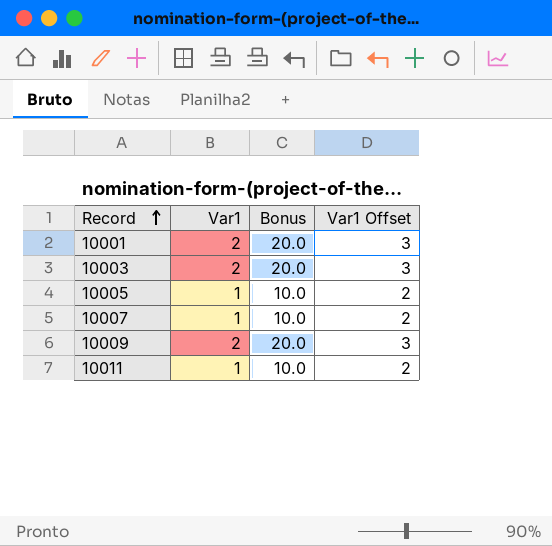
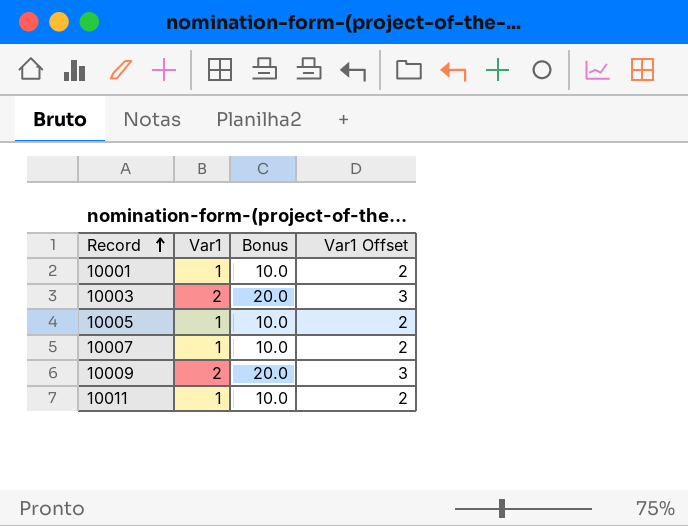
10001 | Var1: 2 -> 1
10001 | Bonus: 20.0 -> 10.0
10001 | Var1 Offset: 3 -> 2

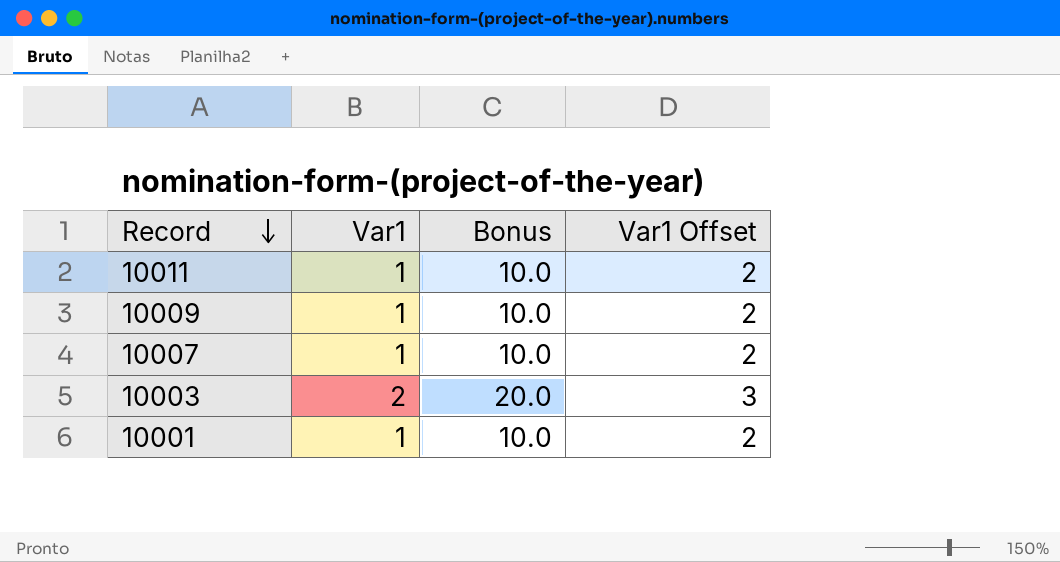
row order: Record ascending -> Record descending
row 10005: 1 | 10.0 | 2 -> none
10009 | Var1: 2 -> 1
10009 | Bonus: 20.0 -> 10.0
10009 | Var1 Offset: 3 -> 2

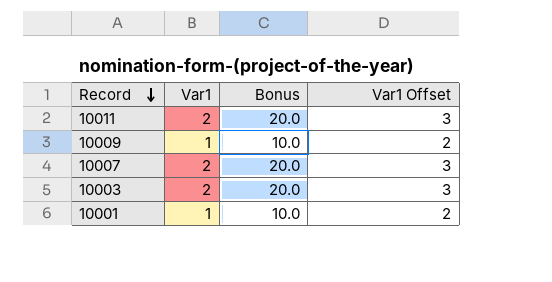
10011 | Var1: 1 -> 2
10011 | Bonus: 10.0 -> 20.0
10011 | Var1 Offset: 2 -> 3
10007 | Var1: 1 -> 2
10007 | Bonus: 10.0 -> 20.0
10007 | Var1 Offset: 2 -> 3

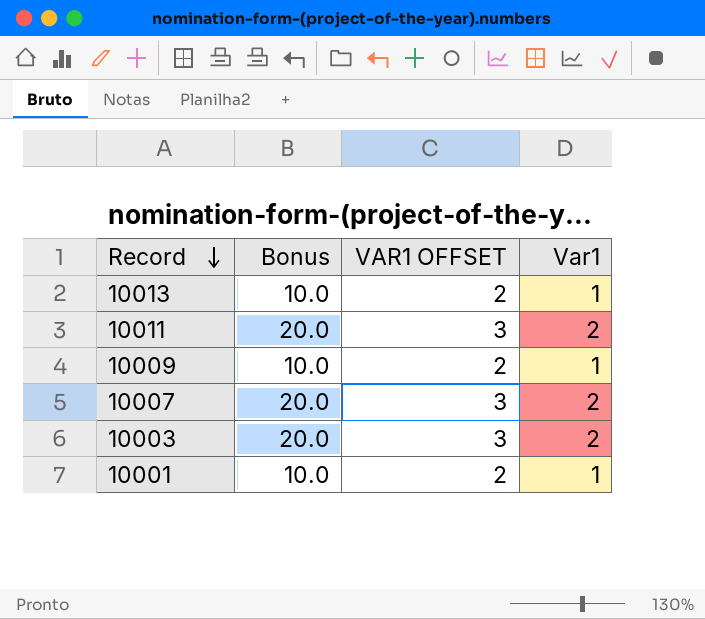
column name: Var1 Offset -> VAR1 OFFSET
column Var1 | position: 2 -> 4
row 10013: none -> 10.0 | 2 | 1

